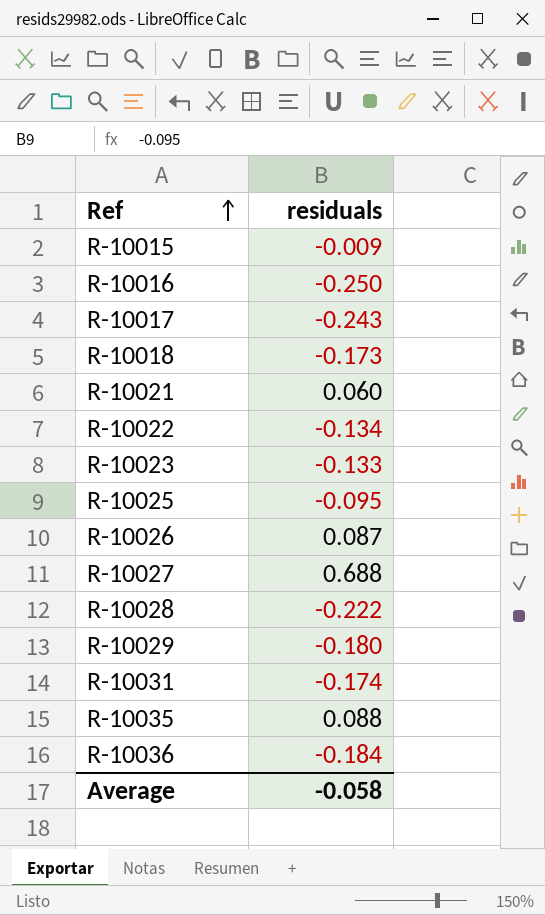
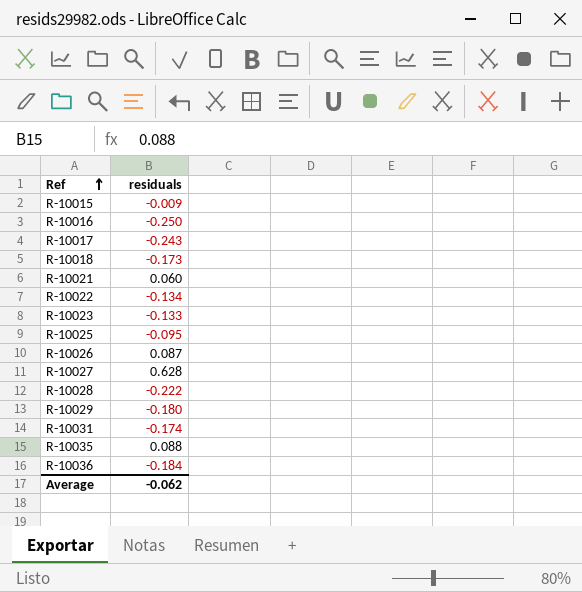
R-10027 | residuals: 0.688 -> 0.628
Average | residuals: -0.058 -> -0.062

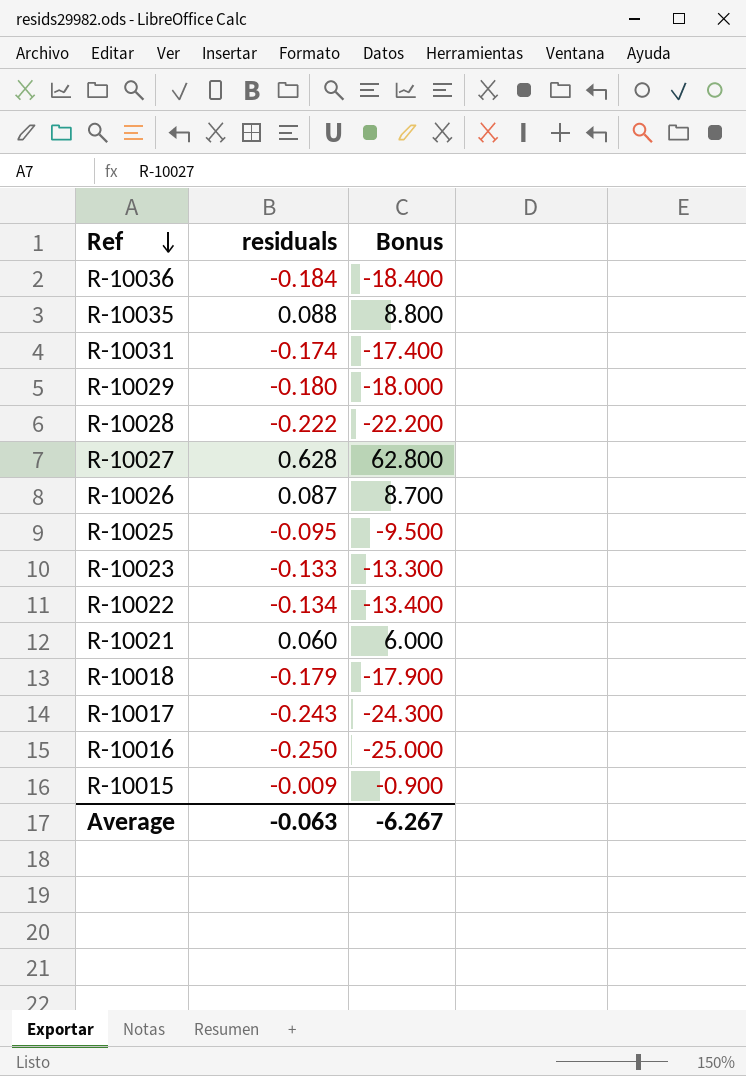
row order: Ref ascending -> Ref descending
column Bonus | formula: none -> [residuals] * 100
R-10018 | residuals: -0.173 -> -0.179
Average | residuals: -0.062 -> -0.063

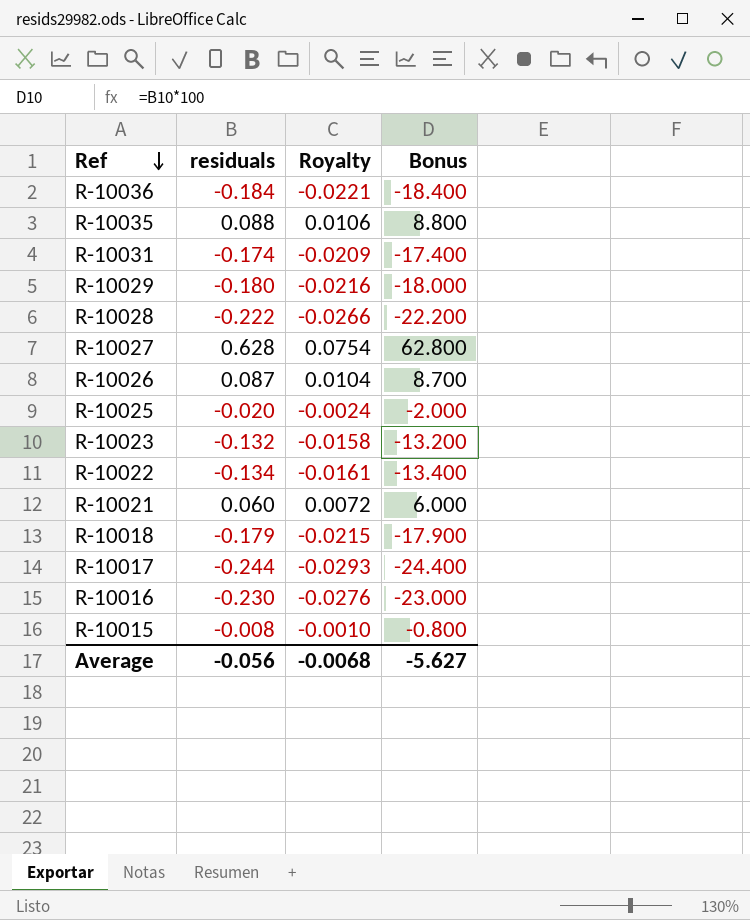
column Royalty | formula: none -> [residuals] * 0.12
R-10025 | residuals: -0.095 -> -0.020
R-10025 | Bonus: -9.500 -> -2.000
R-10023 | residuals: -0.133 -> -0.132
R-10023 | Bonus: -13.300 -> -13.200
R-10017 | residuals: -0.243 -> -0.244
R-10017 | Bonus: -24.300 -> -24.400
R-10016 | residuals: -0.250 -> -0.230
R-10016 | Bonus: -25.000 -> -23.000
R-10015 | residuals: -0.009 -> -0.008
R-10015 | Bonus: -0.900 -> -0.800
Average | residuals: -0.063 -> -0.056
Average | Bonus: -6.267 -> -5.627

